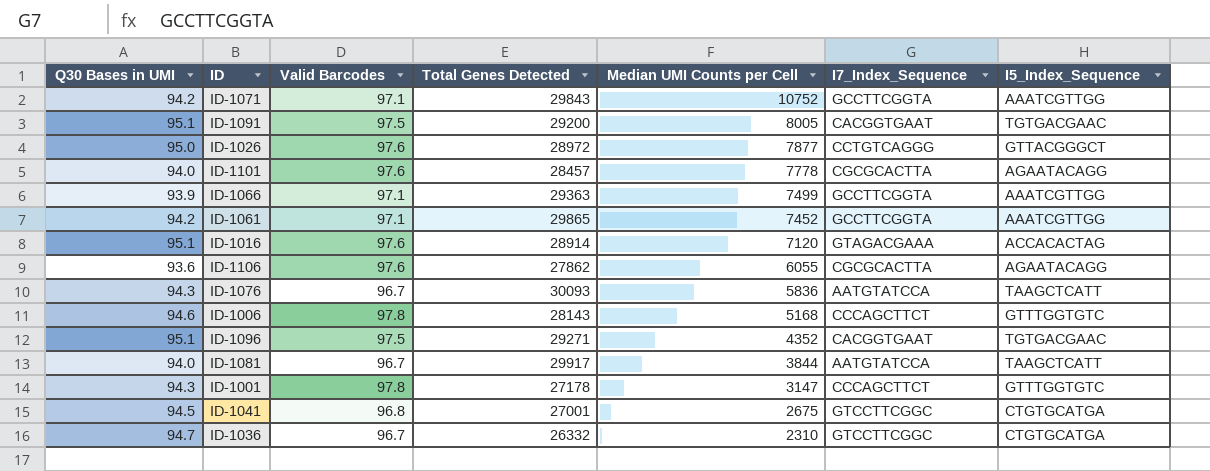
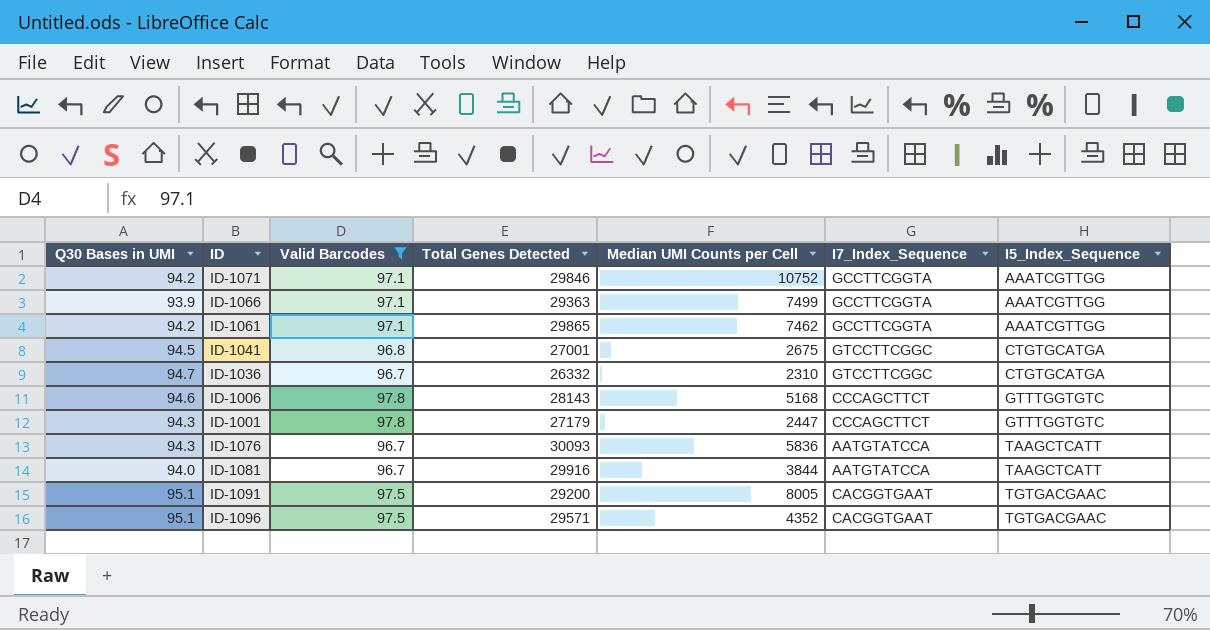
filter: none -> Valid Barcodes != 97.6
row order: Median UMI Counts per Cell descending -> I5_Index_Sequence ascending
ID-1071 | Total Genes Detected: 29843 -> 29846
ID-1061 | Median UMI Counts per Cell: 7452 -> 7462
ID-1001 | Total Genes Detected: 27178 -> 27179
ID-1001 | Median UMI Counts per Cell: 3147 -> 2447
ID-1081 | Total Genes Detected: 29917 -> 29916
ID-1096 | Total Genes Detected: 29271 -> 29571

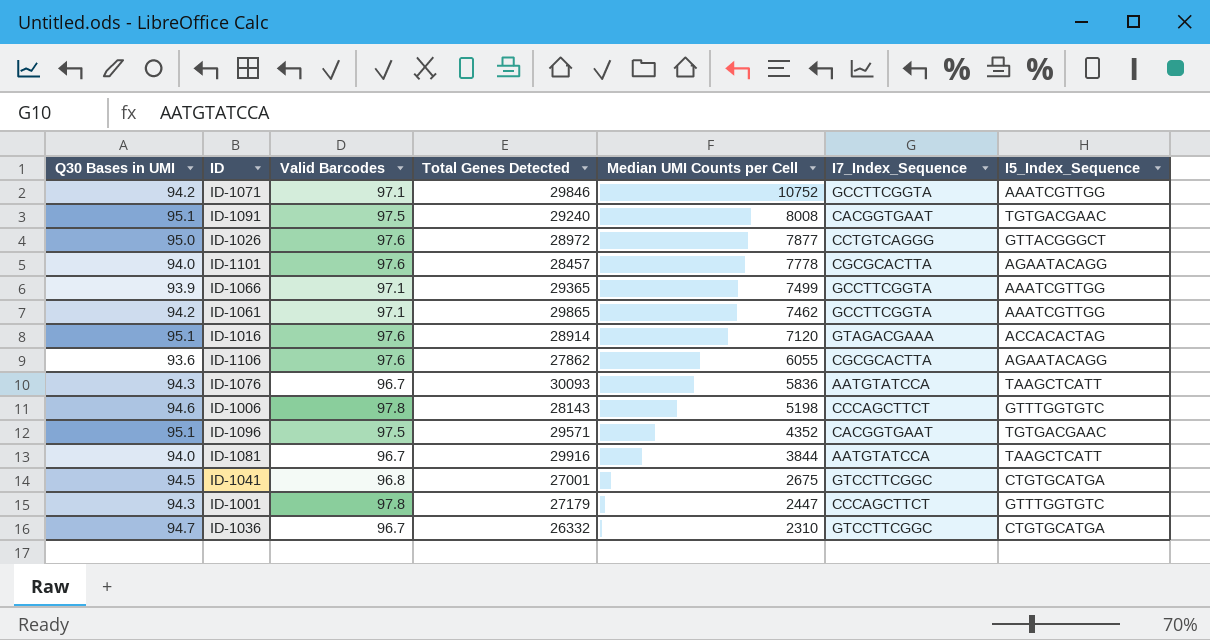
filter: Valid Barcodes != 97.6 -> none
row order: I5_Index_Sequence ascending -> Median UMI Counts per Cell descending
ID-1091 | Total Genes Detected: 29200 -> 29240
ID-1091 | Median UMI Counts per Cell: 8005 -> 8008
ID-1066 | Total Genes Detected: 29363 -> 29365
ID-1006 | Median UMI Counts per Cell: 5168 -> 5198

